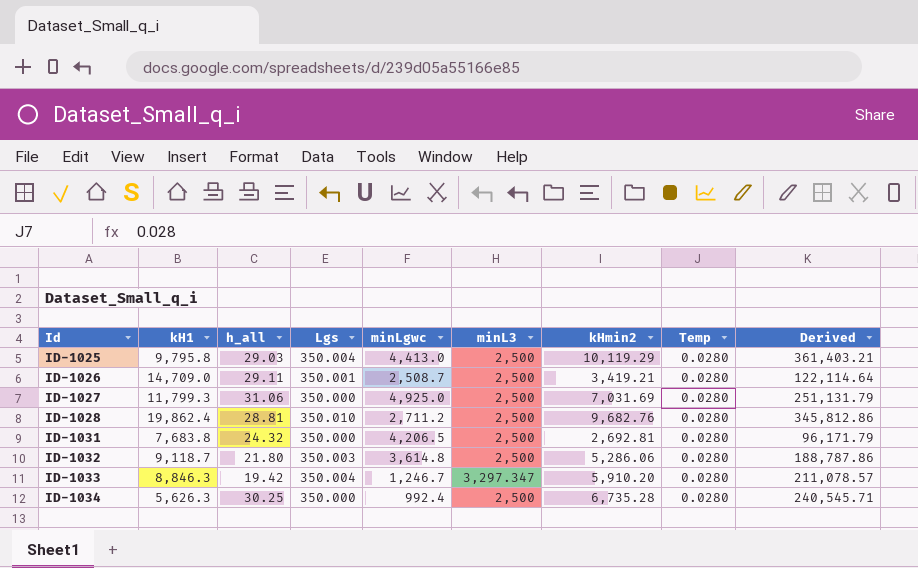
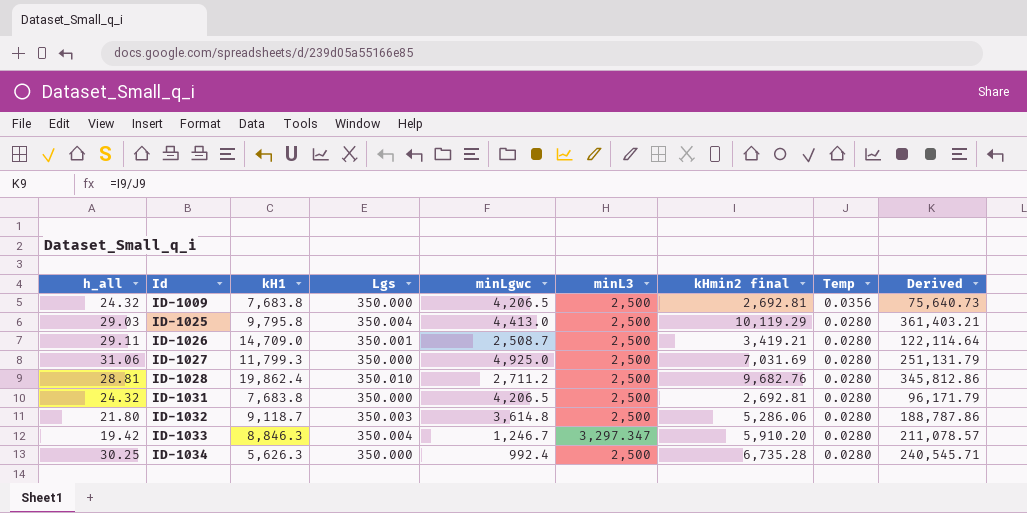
column h_all | position: 3 -> 1
column name: kHmin2 -> kHmin2 final
row ID-1009: none -> 24.32 | 7,683.8 | 350.000 | 4,206.5 | 2,500 | 2,692.81 | 0.0356 | 75,640.73

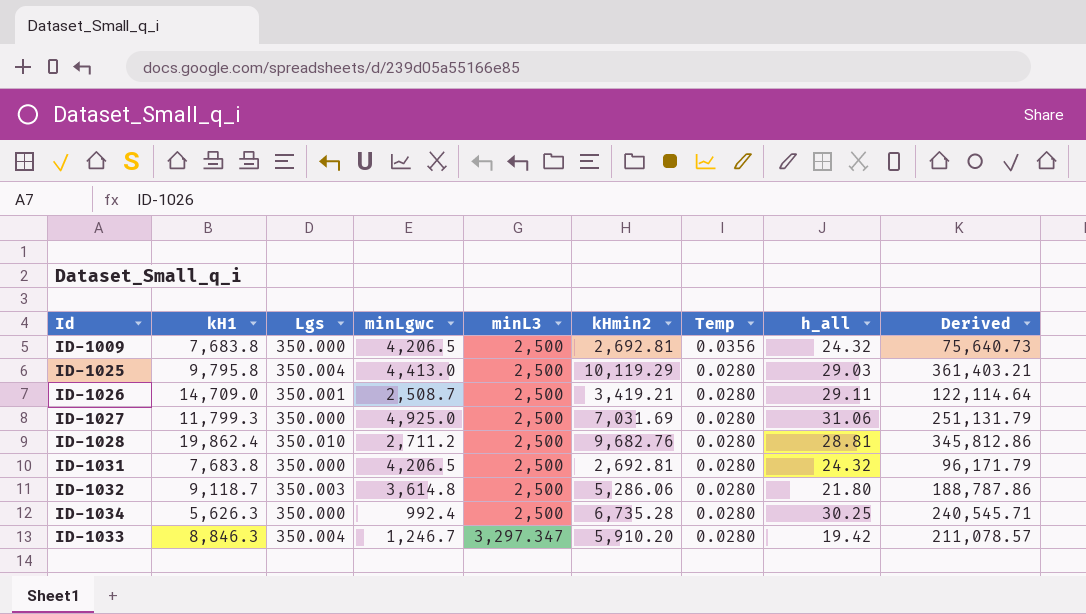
row order: Id ascending -> minL3 ascending
column name: kHmin2 final -> kHmin2
column h_all | position: 1 -> 8

